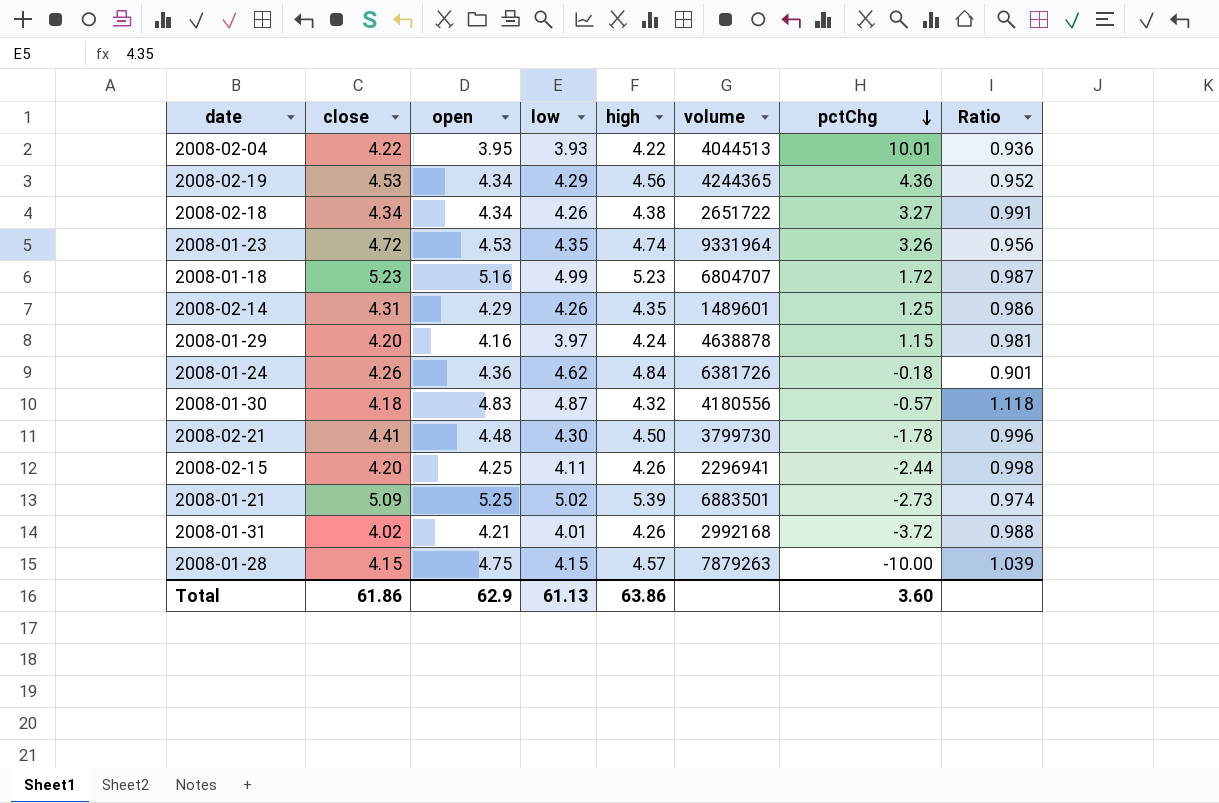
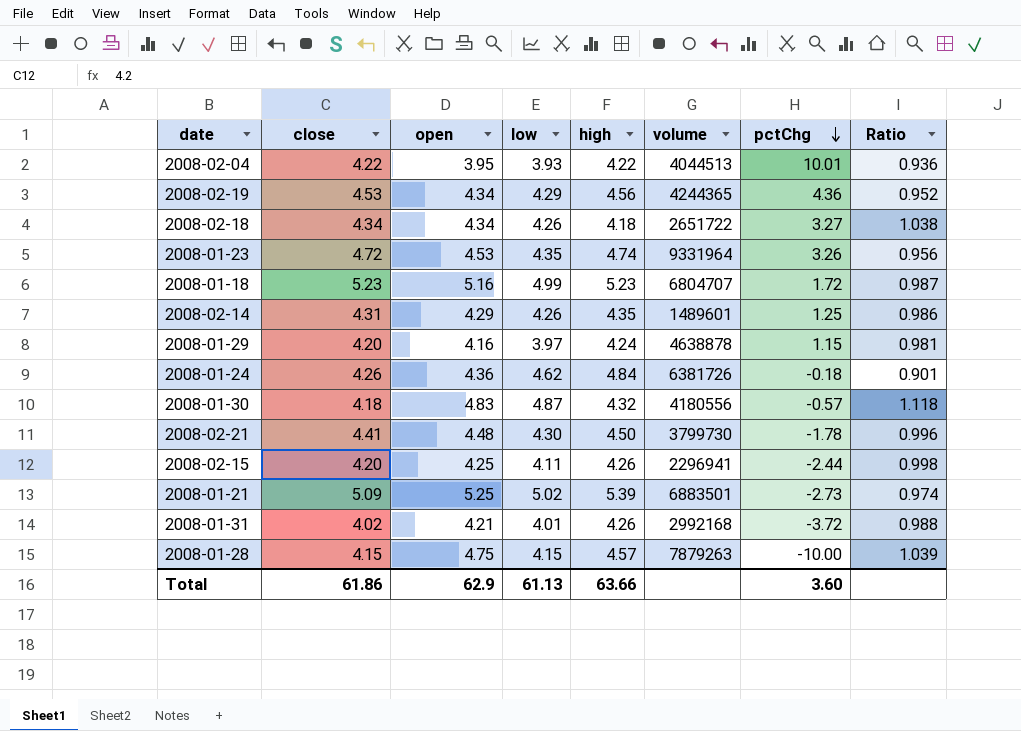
2008-02-18 | high: 4.38 -> 4.18
2008-02-18 | Ratio: 0.991 -> 1.038
Total | high: 63.86 -> 63.66

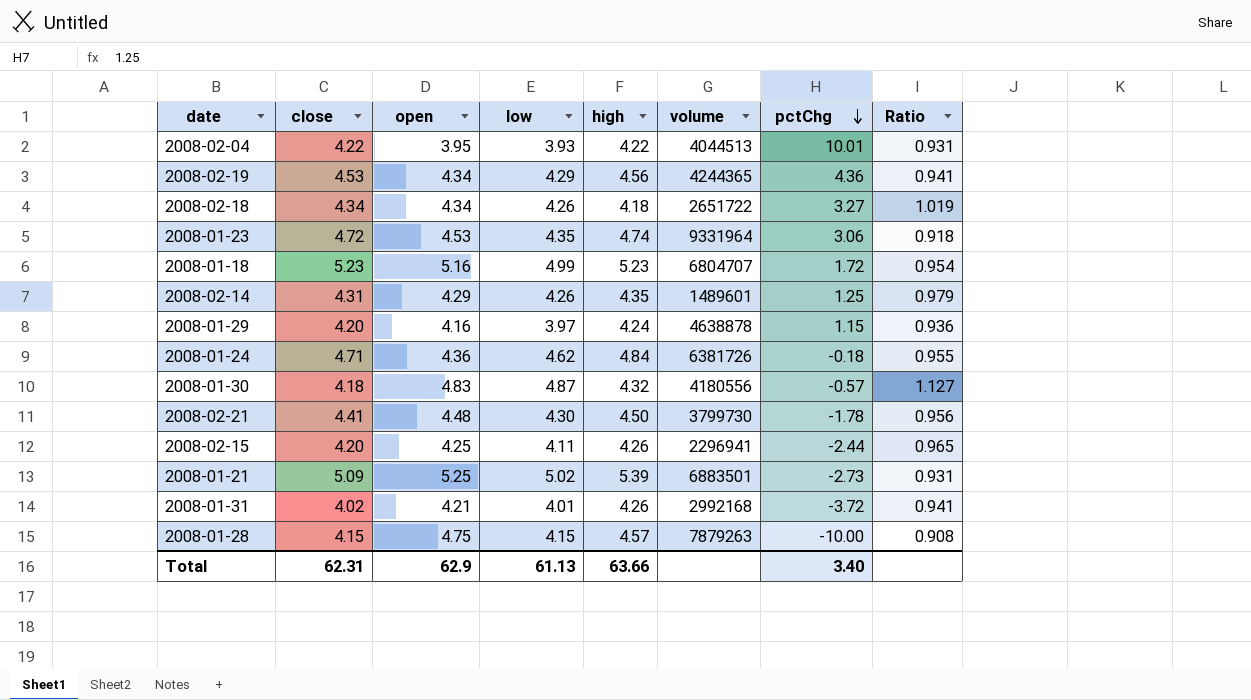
column Ratio | formula: [open] / [high] -> [low] / [high]
2008-01-23 | pctChg: 3.26 -> 3.06
2008-01-24 | close: 4.26 -> 4.71
Total | close: 61.86 -> 62.31
Total | pctChg: 3.60 -> 3.40

